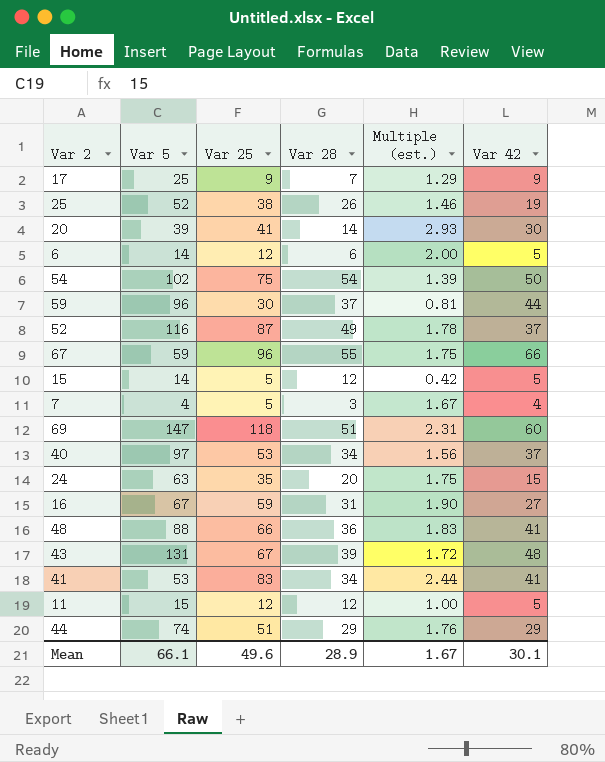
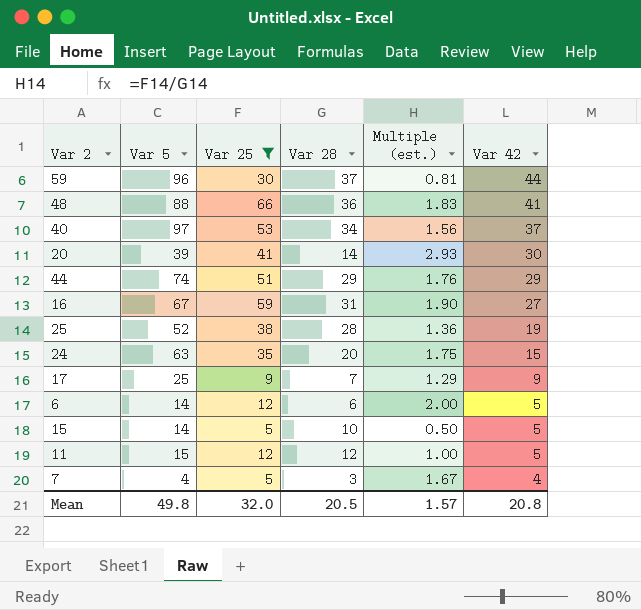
filter: none -> Var 25 <= 66
row order: none -> Var 42 descending
25 | Var 28: 26 -> 28
25 | Multiple (est.): 1.46 -> 1.36
15 | Var 28: 12 -> 10
15 | Multiple (est.): 0.42 -> 0.50
Mean | Var 5: 66.1 -> 49.8
Mean | Var 25: 49.6 -> 32.0
Mean | Var 28: 28.9 -> 20.5
Mean | Multiple (est.): 1.67 -> 1.57
Mean | Var 42: 30.1 -> 20.8

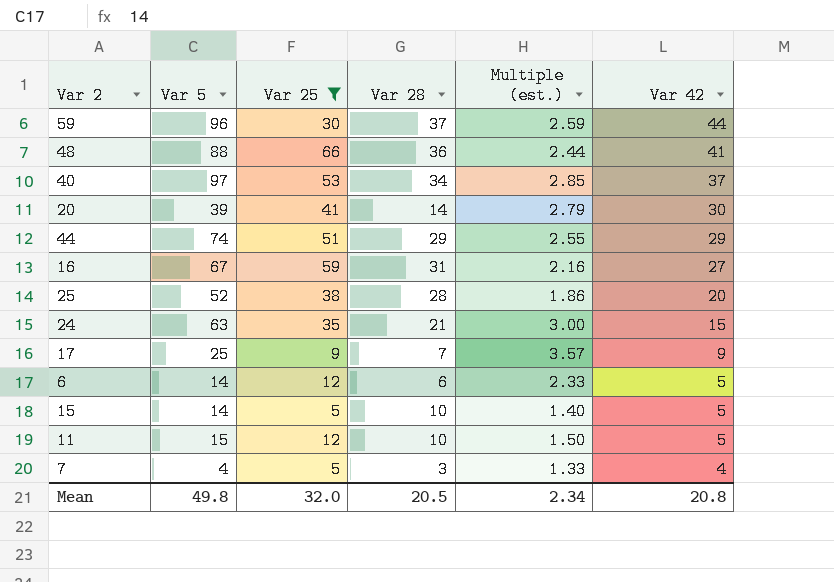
column Multiple (est.) | formula: [Var 25] / [Var 28] -> [Var 5] / [Var 28]
25 | Var 42: 19 -> 20
24 | Var 28: 20 -> 21
11 | Var 28: 12 -> 10
Mean | Multiple (est.): 1.57 -> 2.34

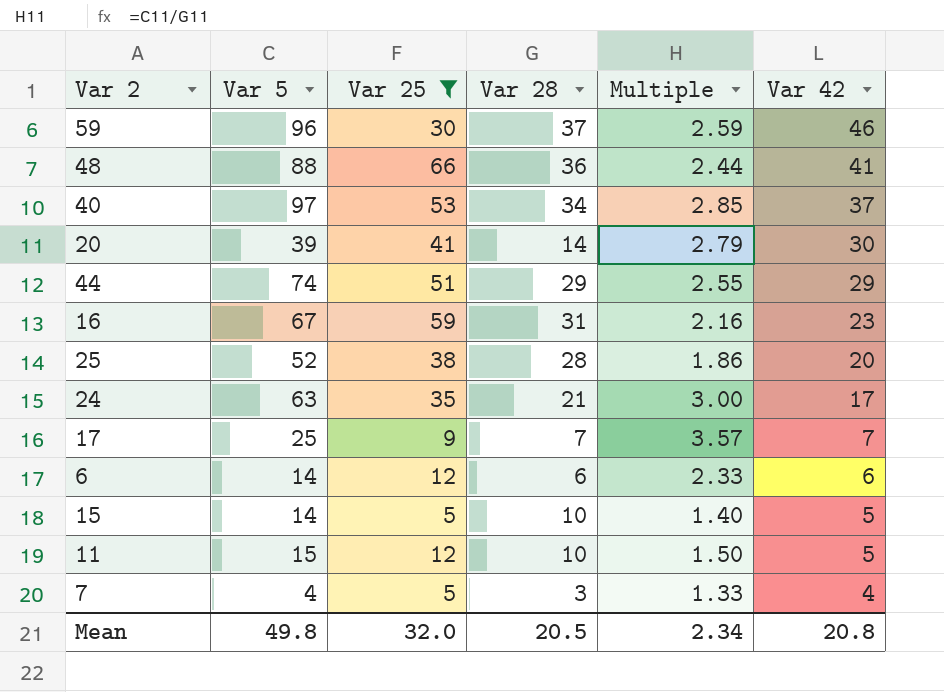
column name: Multiple (est.) -> Multiple
59 | Var 42: 44 -> 46
16 | Var 42: 27 -> 23
24 | Var 42: 15 -> 17
17 | Var 42: 9 -> 7
6 | Var 42: 5 -> 6

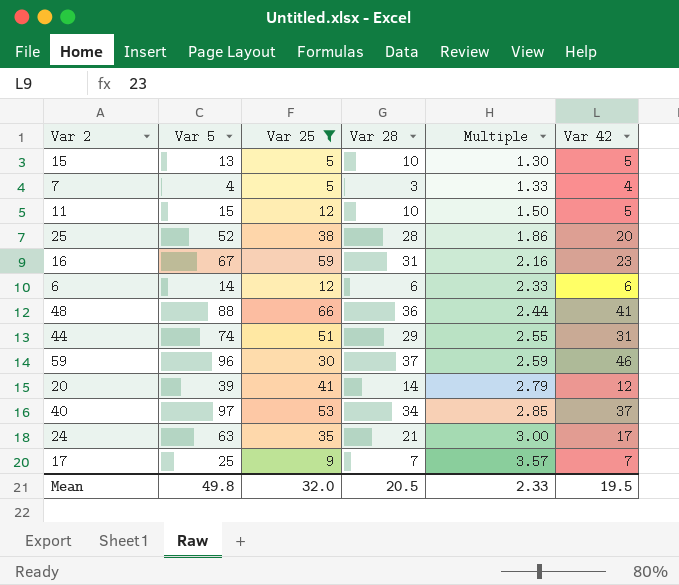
row order: Var 42 descending -> Multiple ascending
15 | Var 5: 14 -> 13
15 | Multiple: 1.40 -> 1.30
44 | Var 42: 29 -> 31
20 | Var 42: 30 -> 12
Mean | Multiple: 2.34 -> 2.33
Mean | Var 42: 20.8 -> 19.5

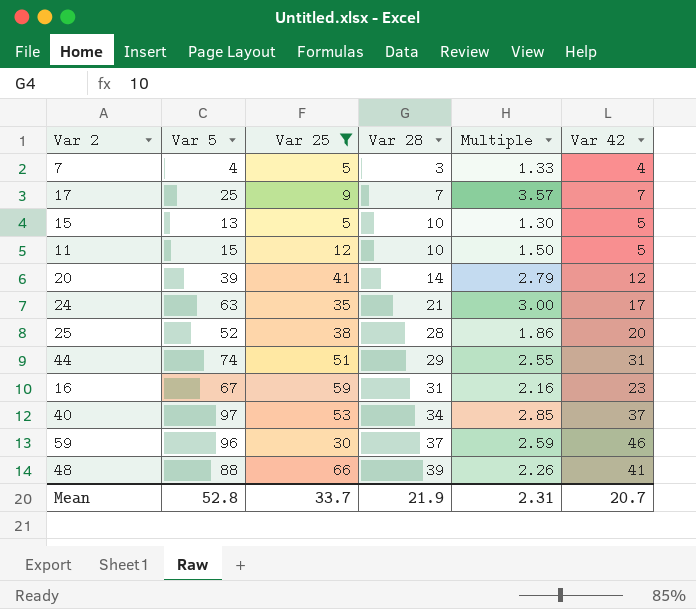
row order: Multiple ascending -> Var 28 ascending
row 6: 14 | 12 | 6 | 2.33 | 6 -> none
48 | Var 28: 36 -> 39
48 | Multiple: 2.44 -> 2.26
Mean | Var 5: 49.8 -> 52.8
Mean | Var 25: 32.0 -> 33.7
Mean | Var 28: 20.5 -> 21.9
Mean | Multiple: 2.33 -> 2.31
Mean | Var 42: 19.5 -> 20.7

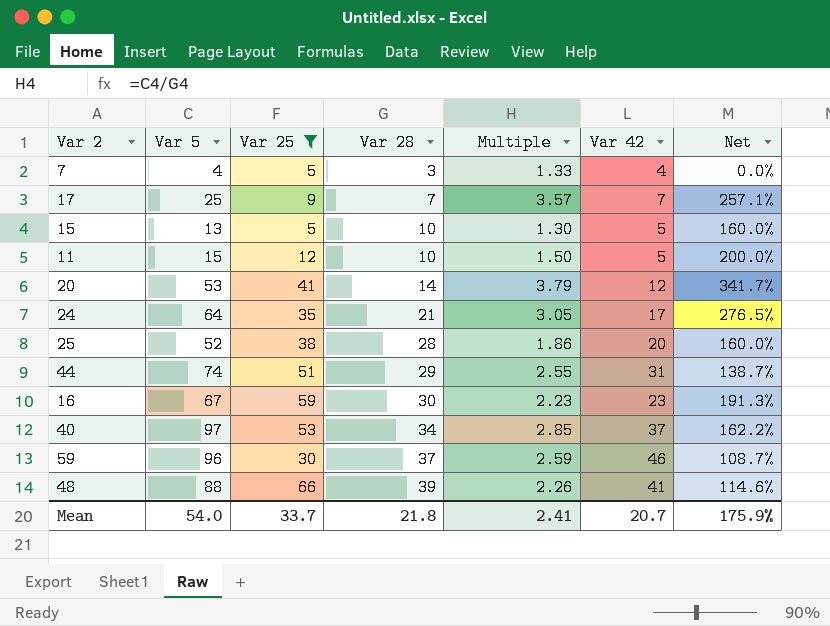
column Net | formula: none -> ([Var 5] - [Var 42]) / [Var 42]
20 | Var 5: 39 -> 53
20 | Multiple: 2.79 -> 3.79
24 | Var 5: 63 -> 64
24 | Multiple: 3.00 -> 3.05
16 | Var 28: 31 -> 30
16 | Multiple: 2.16 -> 2.23
Mean | Var 5: 52.8 -> 54.0
Mean | Var 28: 21.9 -> 21.8
Mean | Multiple: 2.31 -> 2.41

